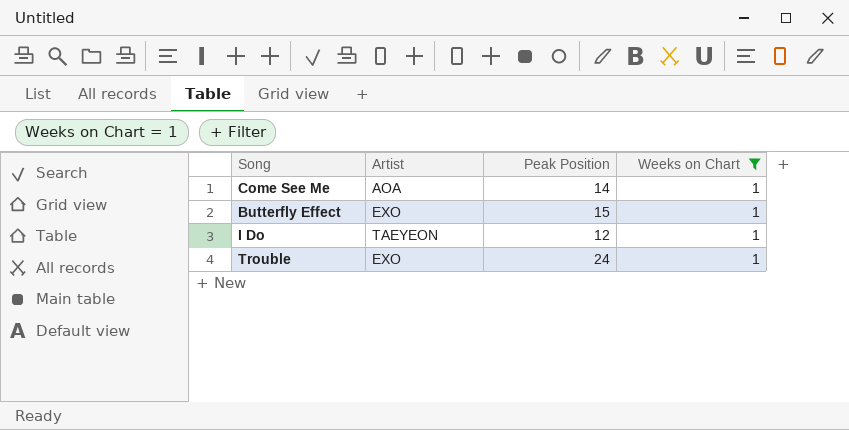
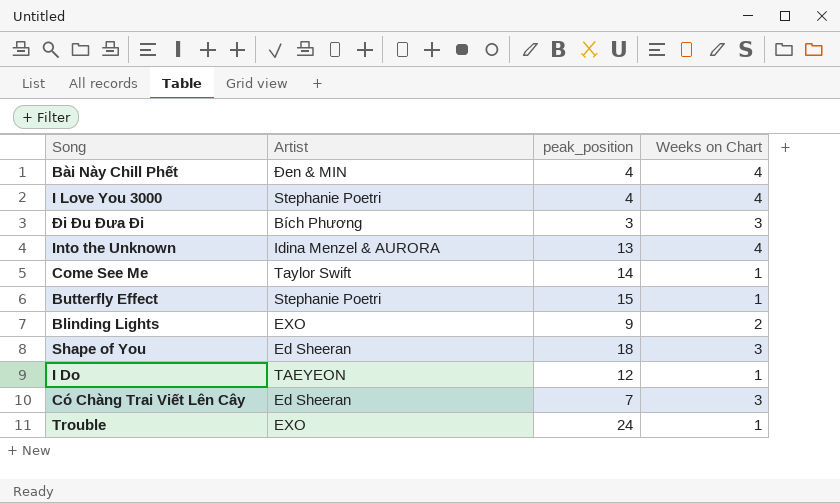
filter: Weeks on Chart = 1 -> none
column name: Peak Position -> peak_position
Come See Me | Artist: AOA -> Taylor Swift
Butterfly Effect | Artist: EXO -> Stephanie Poetri

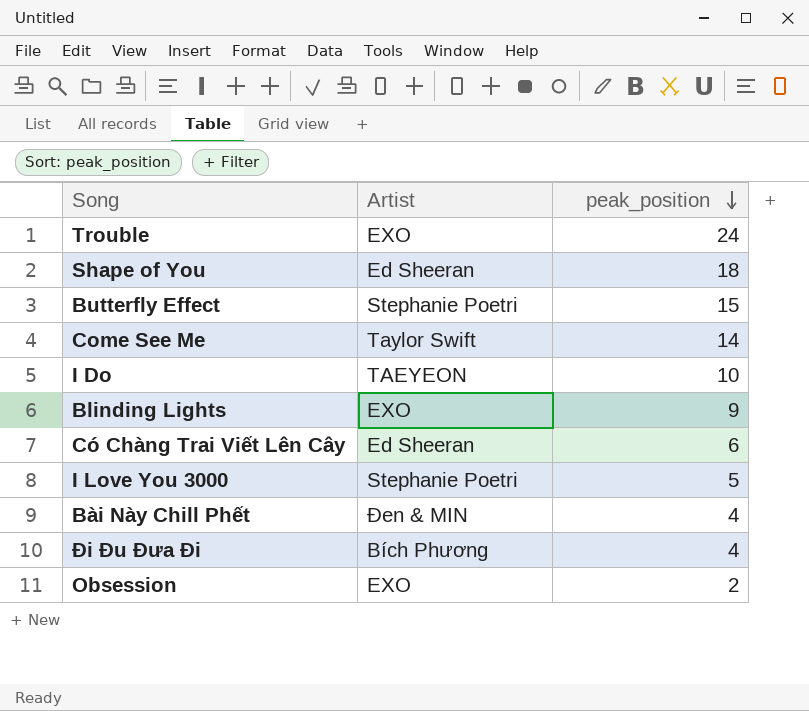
row order: none -> peak_position descending
column Weeks on Chart | position: 4 -> none
row Into the Unknown: Idina Menzel & AURORA | 13 | 4 -> none
I Do | peak_position: 12 -> 10
Có Chàng Trai Viết Lên Cây | peak_position: 7 -> 6
I Love You 3000 | peak_position: 4 -> 5
Đi Đu Đưa Đi | peak_position: 3 -> 4
row Obsession: none -> EXO | 2

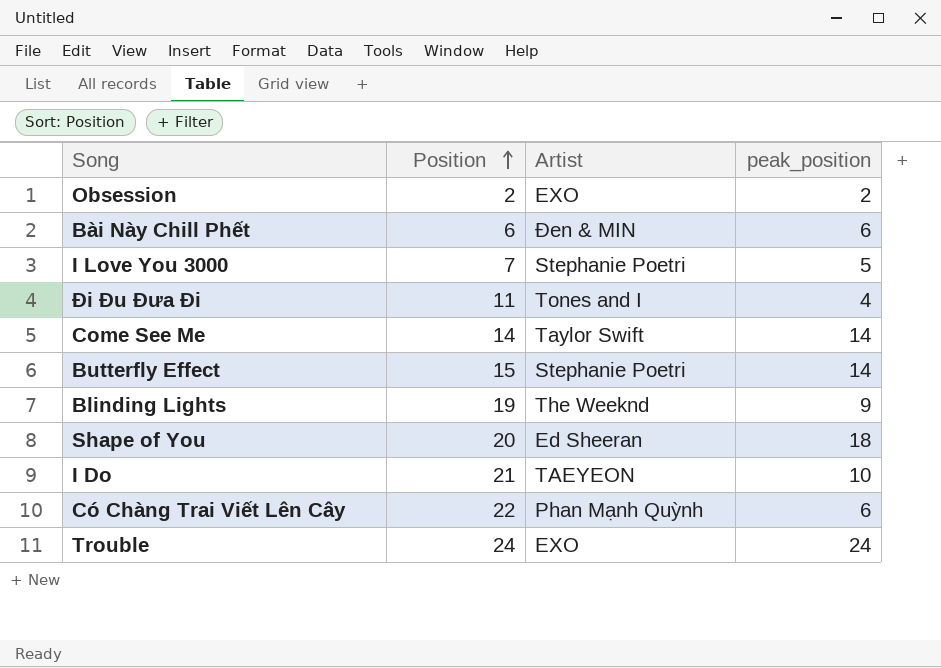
row order: peak_position descending -> Position ascending
column Position | position: none -> 2
Bài Này Chill Phết | peak_position: 4 -> 6
Đi Đu Đưa Đi | Artist: Bích Phương -> Tones and I
Butterfly Effect | peak_position: 15 -> 14
Blinding Lights | Artist: EXO -> The Weeknd
Có Chàng Trai Viết Lên Cây | Artist: Ed Sheeran -> Phan Mạnh Quỳnh

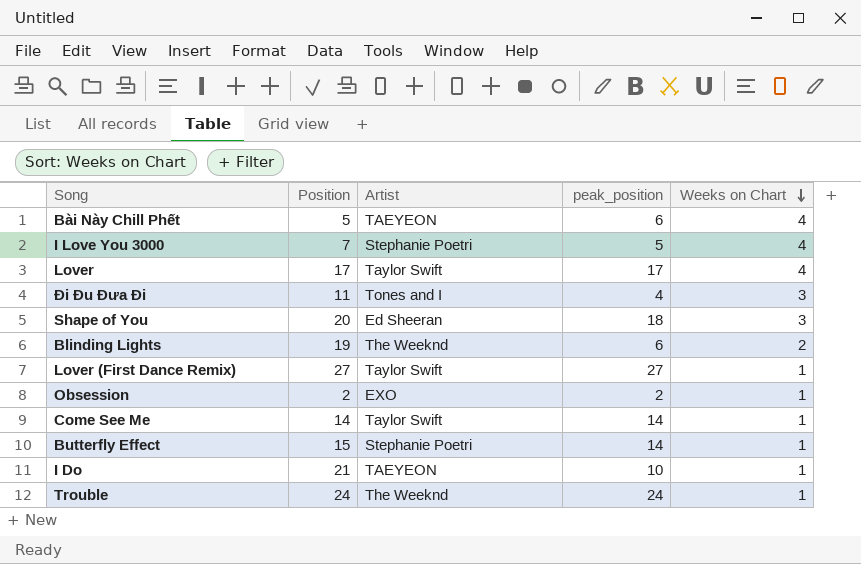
row order: Position ascending -> Weeks on Chart descending
column Weeks on Chart | position: none -> 5
row Có Chàng Trai Viết Lên Cây: 22 | Phan Mạnh Quỳnh | 6 -> none
Bài Này Chill Phết | Position: 6 -> 5
Bài Này Chill Phết | Artist: Đen & MIN -> TAEYEON
row Lover: none -> 17 | Taylor Swift | 17 | 4
Blinding Lights | peak_position: 9 -> 6
row Lover (First Dance Remix): none -> 27 | Taylor Swift | 27 | 1
Trouble | Artist: EXO -> The Weeknd

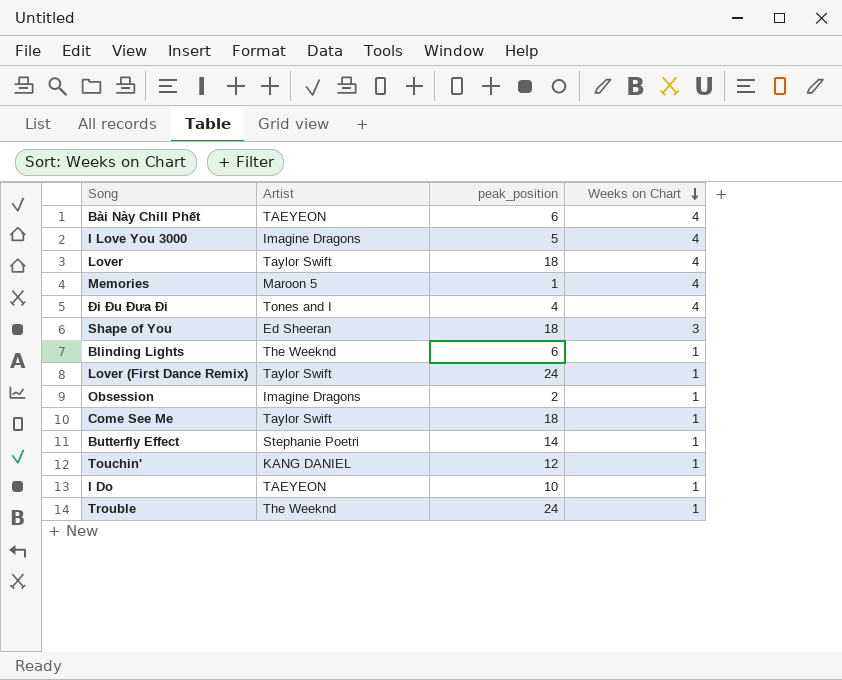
column Position | position: 2 -> none
I Love You 3000 | Artist: Stephanie Poetri -> Imagine Dragons
Lover | peak_position: 17 -> 18
row Memories: none -> Maroon 5 | 1 | 4
Đi Đu Đưa Đi | Weeks on Chart: 3 -> 4
Blinding Lights | Weeks on Chart: 2 -> 1
Lover (First Dance Remix) | peak_position: 27 -> 24
Obsession | Artist: EXO -> Imagine Dragons
Come See Me | peak_position: 14 -> 18
row Touchin': none -> KANG DANIEL | 12 | 1

